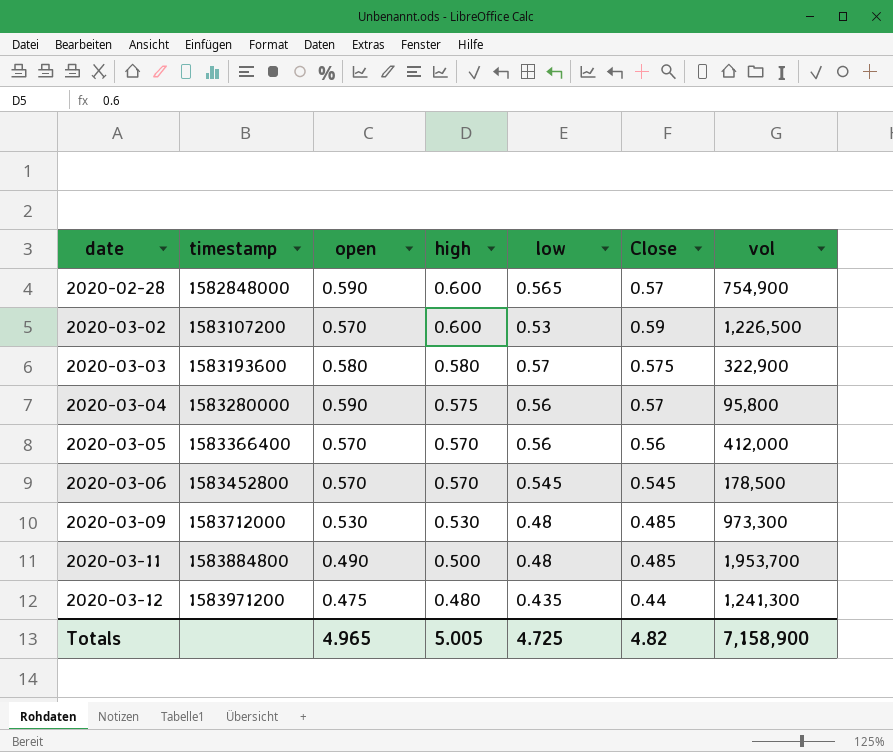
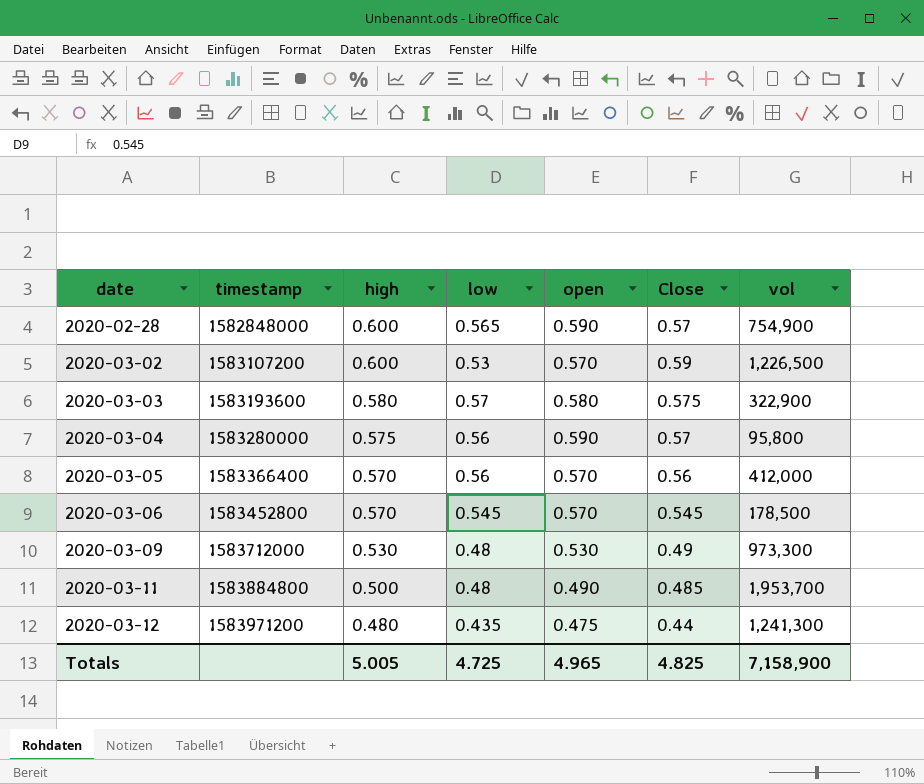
column open | position: 3 -> 5
2020-03-09 | Close: 0.485 -> 0.49
Totals | Close: 4.82 -> 4.825

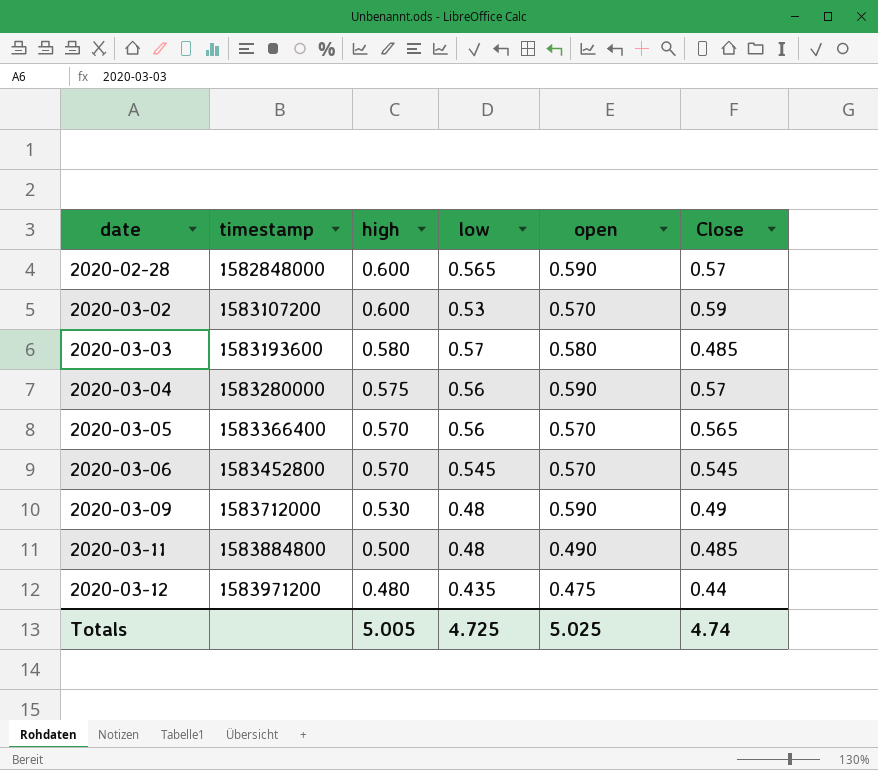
column vol | position: 7 -> none
2020-03-03 | Close: 0.575 -> 0.485
2020-03-05 | Close: 0.56 -> 0.565
2020-03-09 | open: 0.530 -> 0.590
Totals | open: 4.965 -> 5.025
Totals | Close: 4.825 -> 4.74

